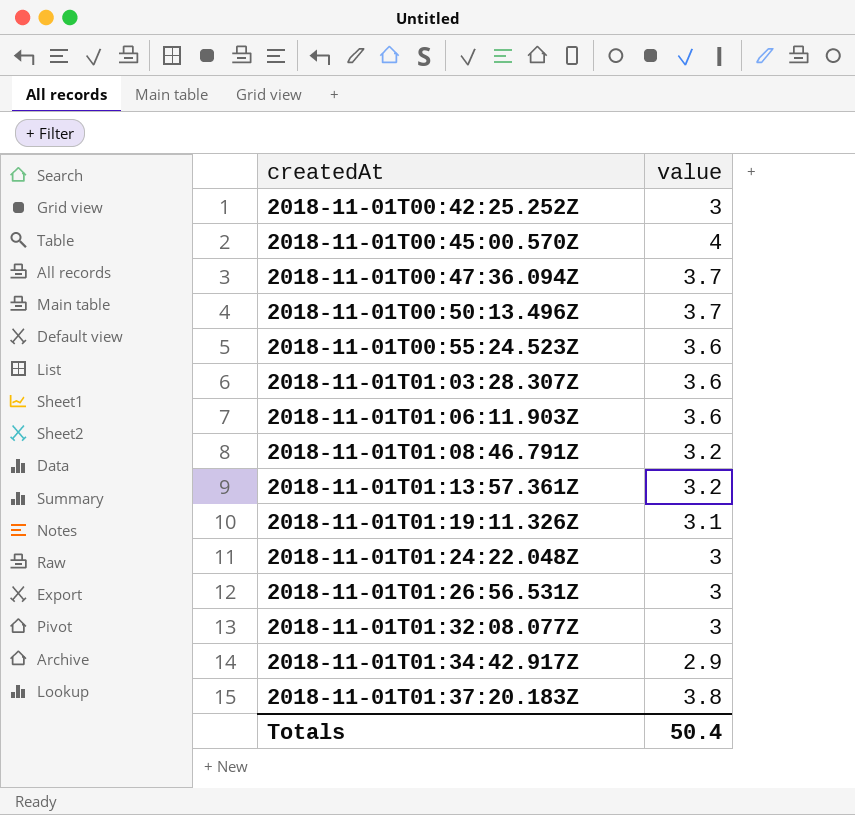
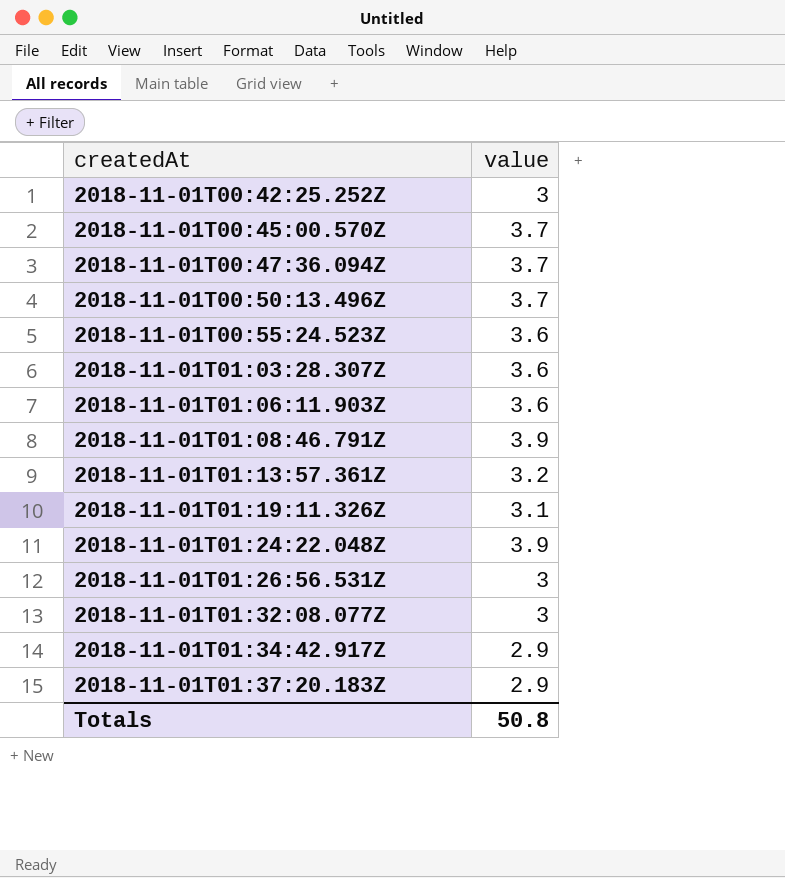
2018-11-01T00:45:00.570Z | value: 4 -> 3.7
2018-11-01T01:08:46.791Z | value: 3.2 -> 3.9
2018-11-01T01:24:22.048Z | value: 3 -> 3.9
2018-11-01T01:37:20.183Z | value: 3.8 -> 2.9
Totals | value: 50.4 -> 50.8

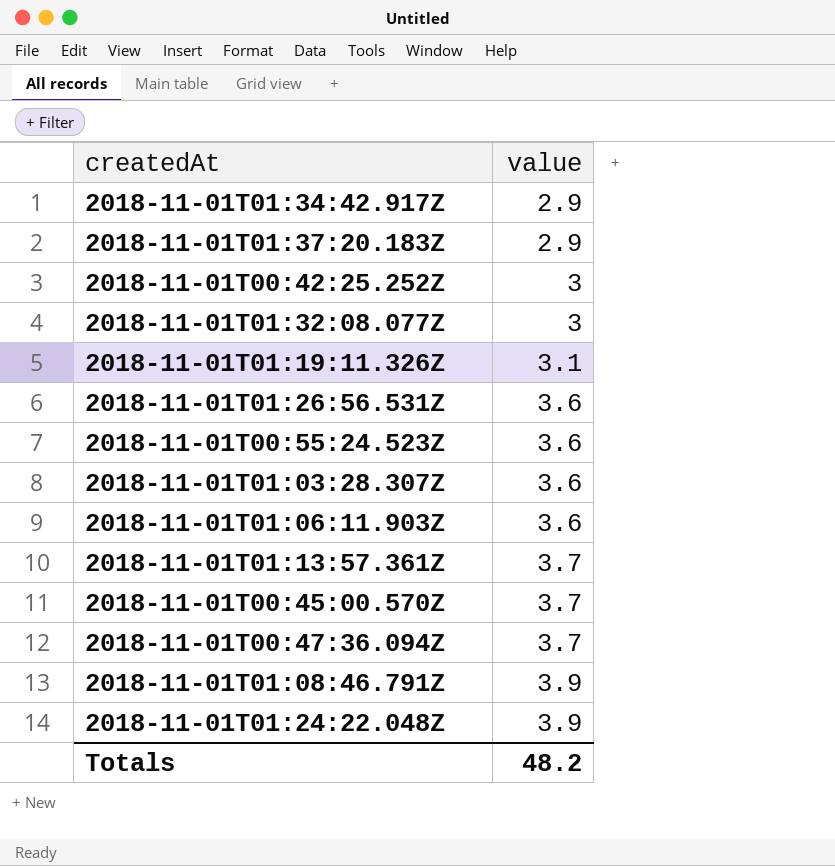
row order: createdAt ascending -> value ascending
row 2018-11-01T00:50:13.496Z: 3.7 -> none
2018-11-01T01:26:56.531Z | value: 3 -> 3.6
2018-11-01T01:13:57.361Z | value: 3.2 -> 3.7
Totals | value: 50.8 -> 48.2

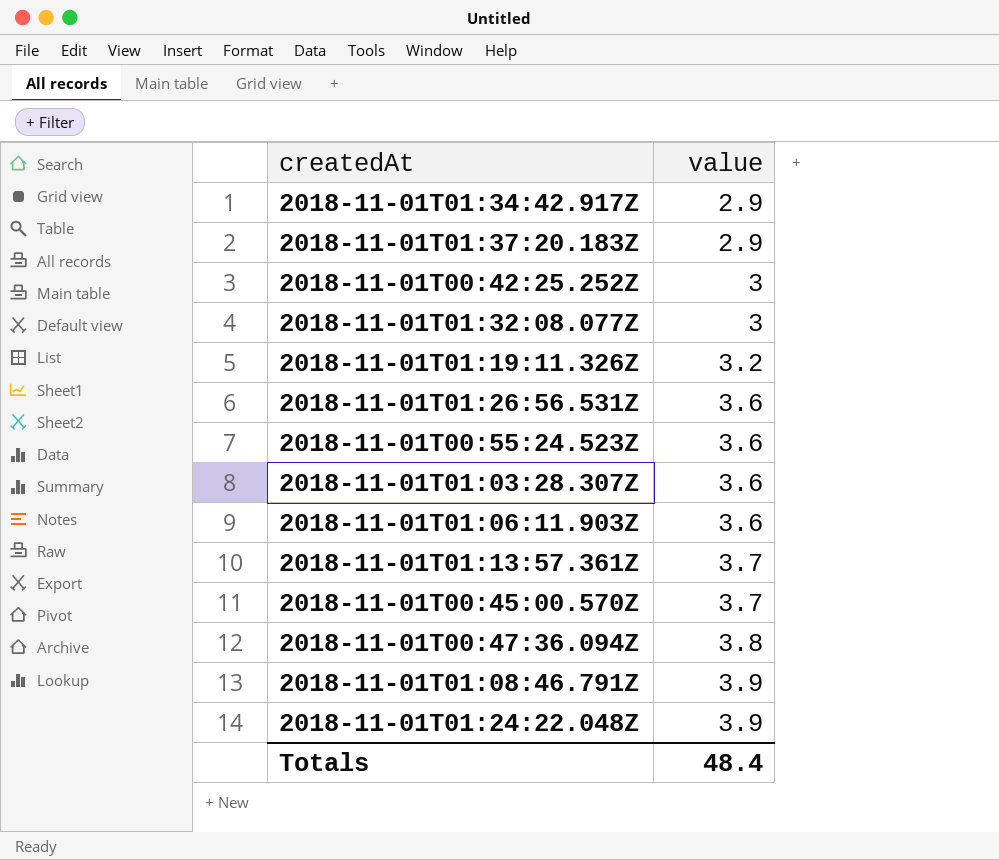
2018-11-01T01:19:11.326Z | value: 3.1 -> 3.2
2018-11-01T00:47:36.094Z | value: 3.7 -> 3.8
Totals | value: 48.2 -> 48.4

